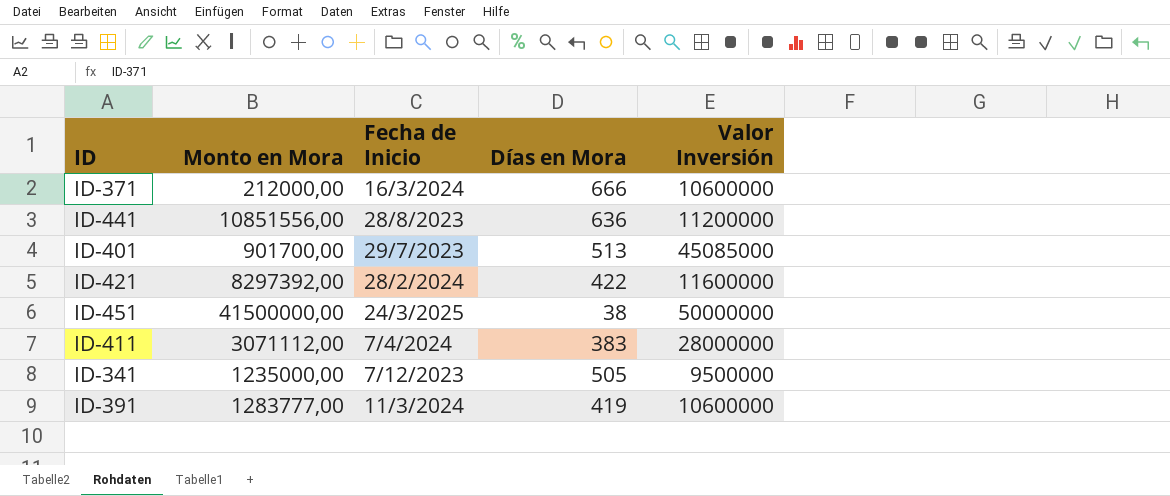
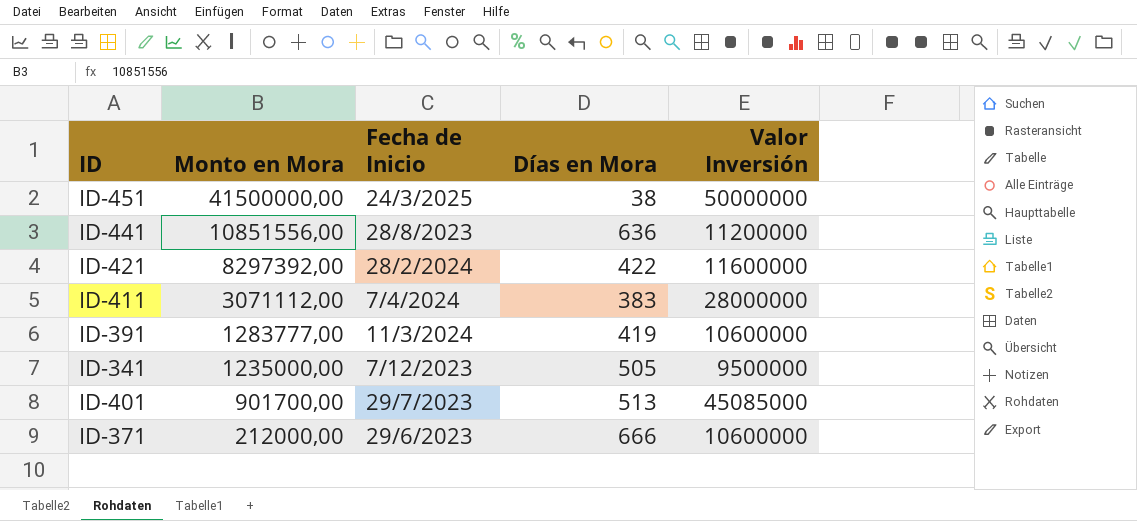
row order: none -> Monto en Mora descending
ID-371 | Fecha de Inicio: 16/3/2024 -> 29/6/2023

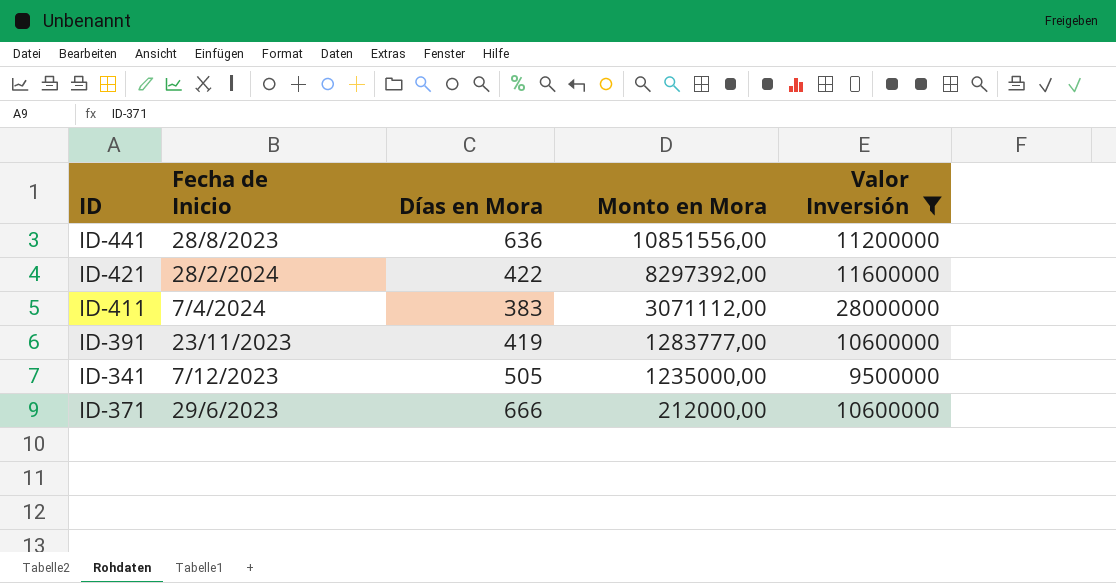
filter: none -> Valor Inversión <= 28000000
column Monto en Mora | position: 2 -> 4
ID-391 | Fecha de Inicio: 11/3/2024 -> 23/11/2023

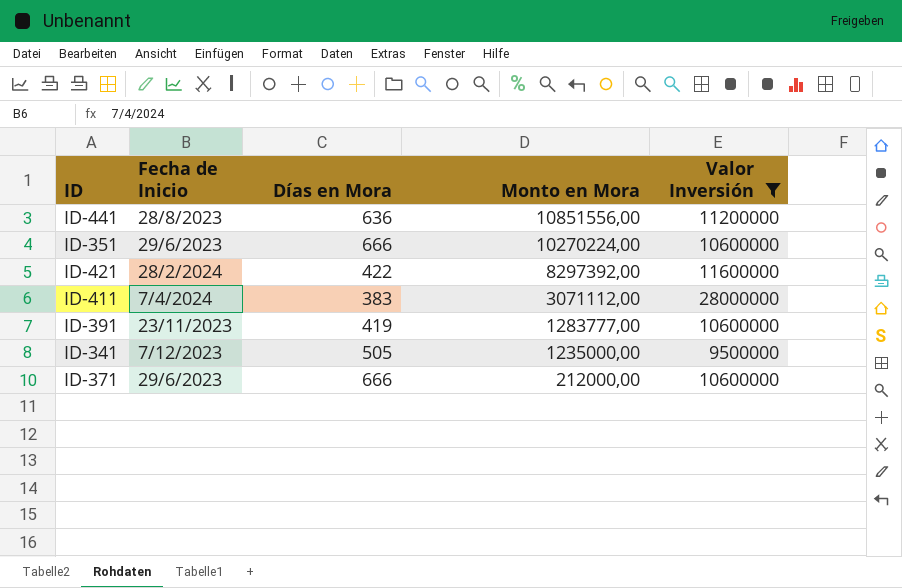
row ID-351: none -> 29/6/2023 | 666 | 10270224,00 | 10600000

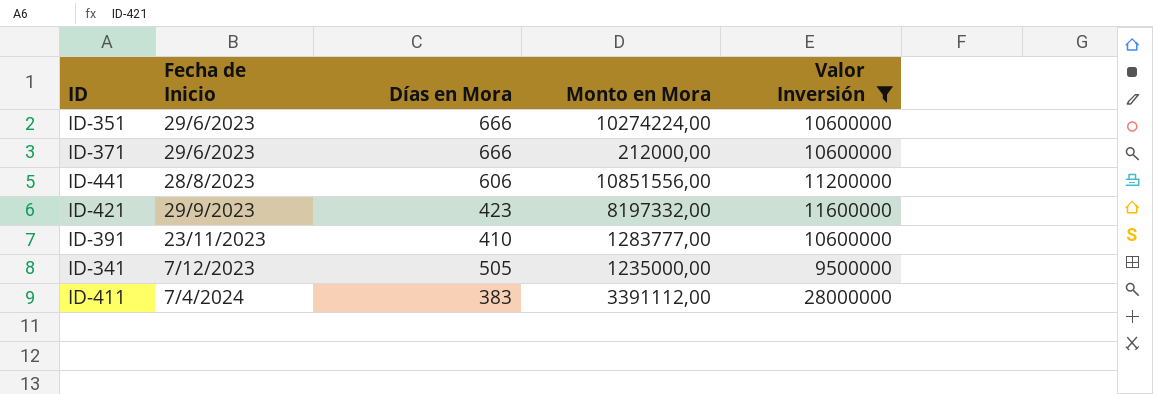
row order: Monto en Mora descending -> Fecha de Inicio ascending
ID-351 | Monto en Mora: 10270224,00 -> 10274224,00
ID-441 | Días en Mora: 636 -> 606
ID-421 | Fecha de Inicio: 28/2/2024 -> 29/9/2023
ID-421 | Días en Mora: 422 -> 423
ID-421 | Monto en Mora: 8297392,00 -> 8197332,00
ID-391 | Días en Mora: 419 -> 410
ID-411 | Monto en Mora: 3071112,00 -> 3391112,00

